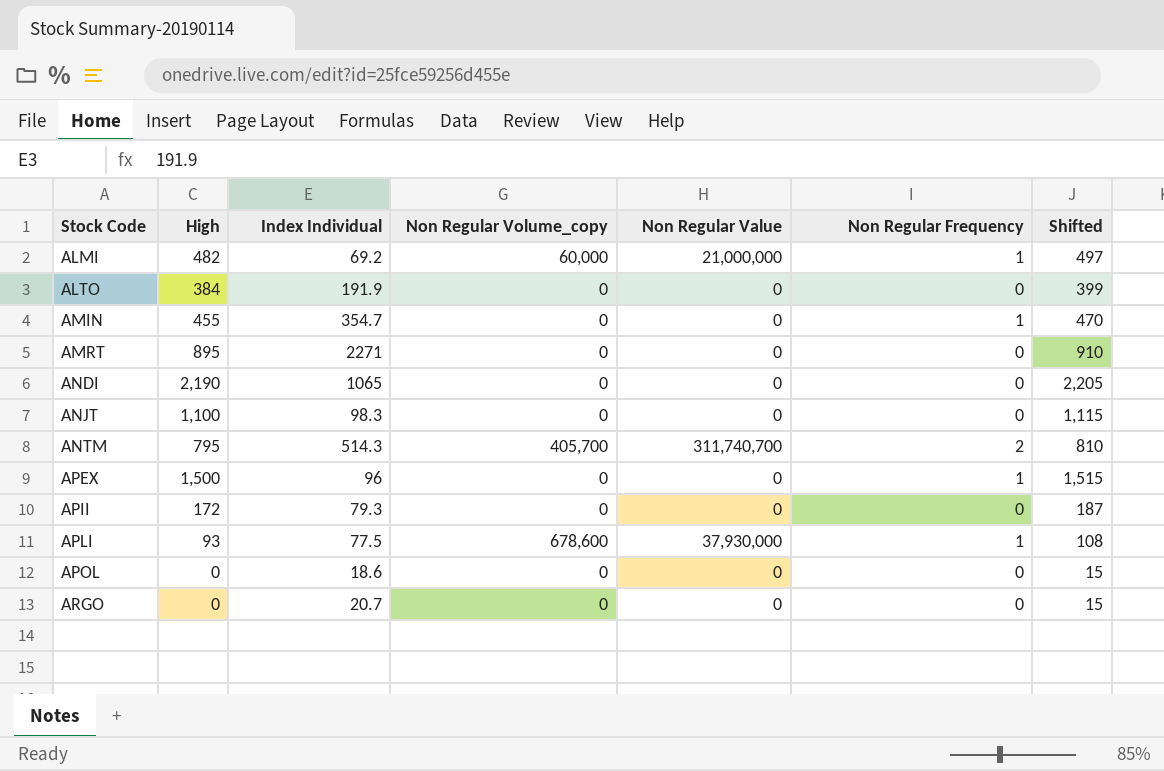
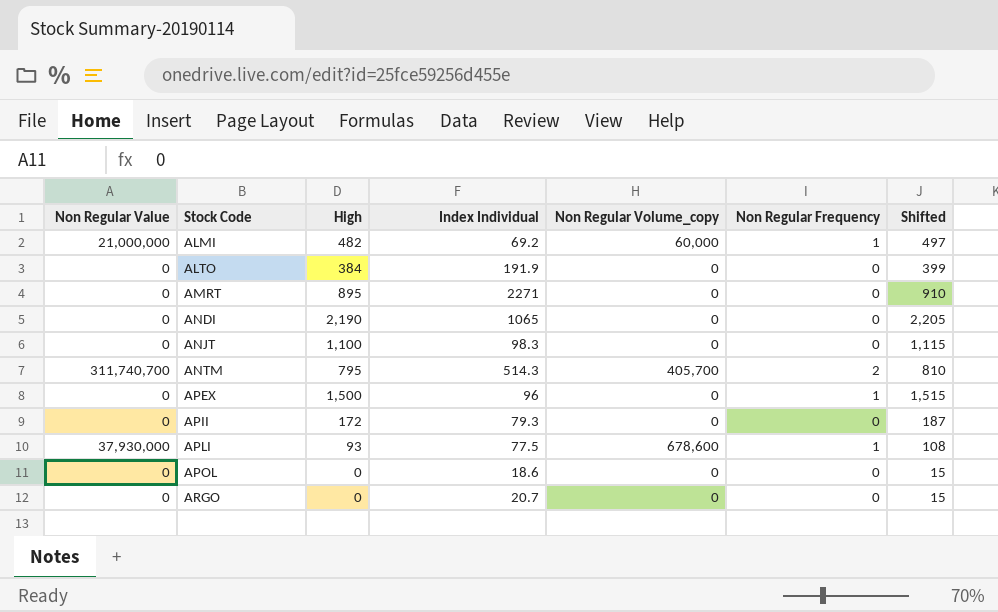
column Non Regular Value | position: 5 -> 1
row AMIN: 455 | 354.7 | 0 | 0 | 1 | 470 -> none

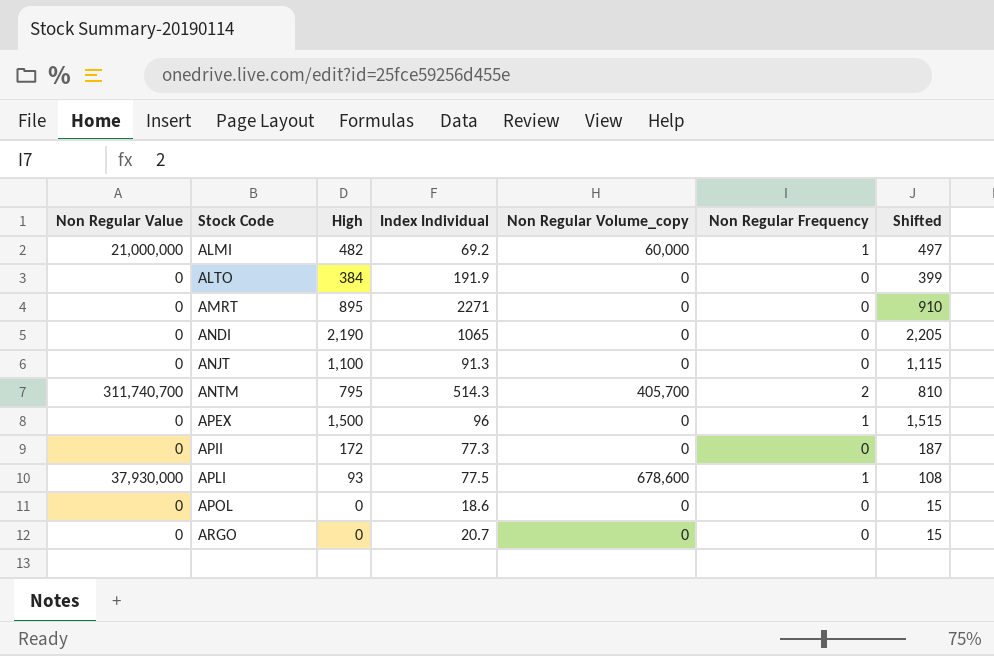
ANJT | Index Individual: 98.3 -> 91.3
APII | Index Individual: 79.3 -> 77.3

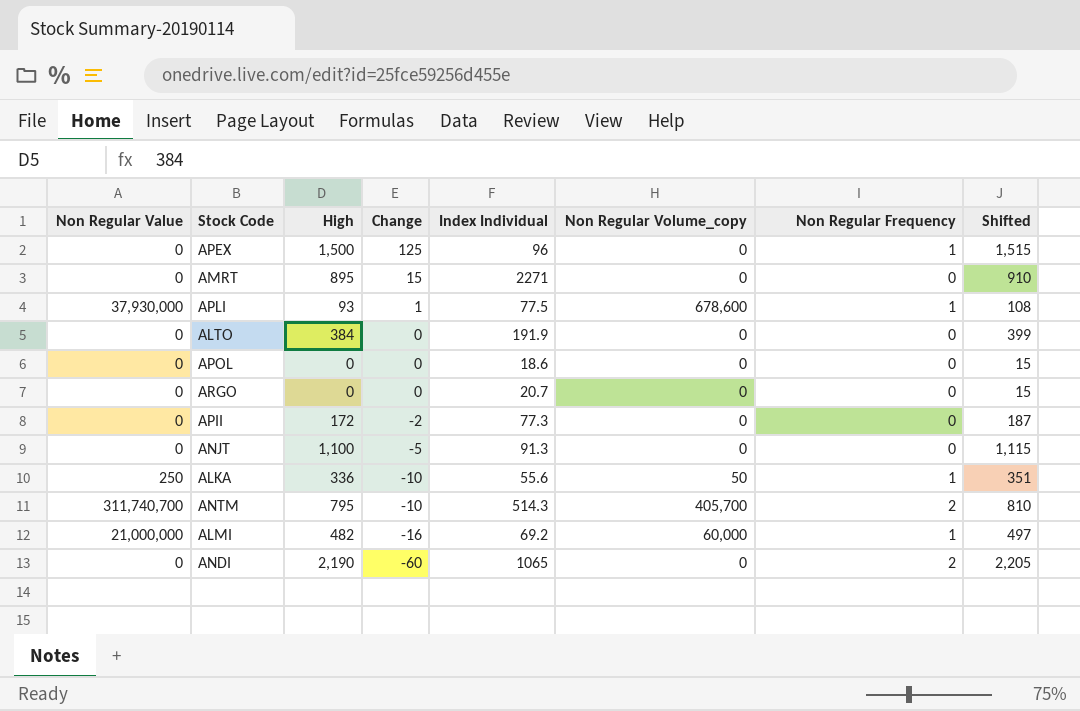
row order: Stock Code ascending -> Change descending
column Change | position: none -> 4
row ALKA: none -> 250 | 336 | -10 | 55.6 | 50 | 1 | 351
ANDI | Non Regular Frequency: 0 -> 2

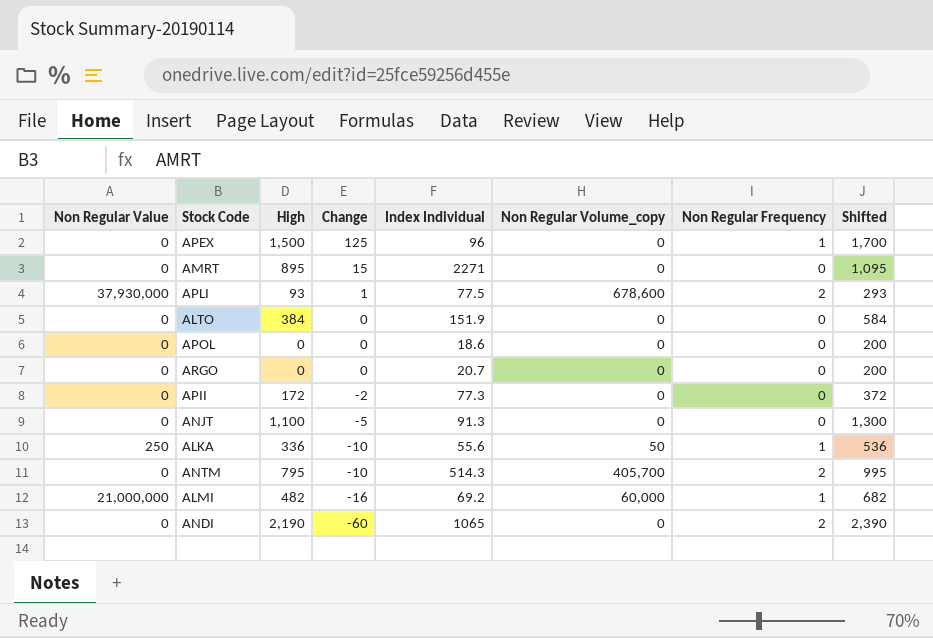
column Shifted | formula: [High] + 15 -> [High] + 200
APLI | Non Regular Frequency: 1 -> 2
ALTO | Index Individual: 191.9 -> 151.9
ANTM | Non Regular Value: 311,740,700 -> 0

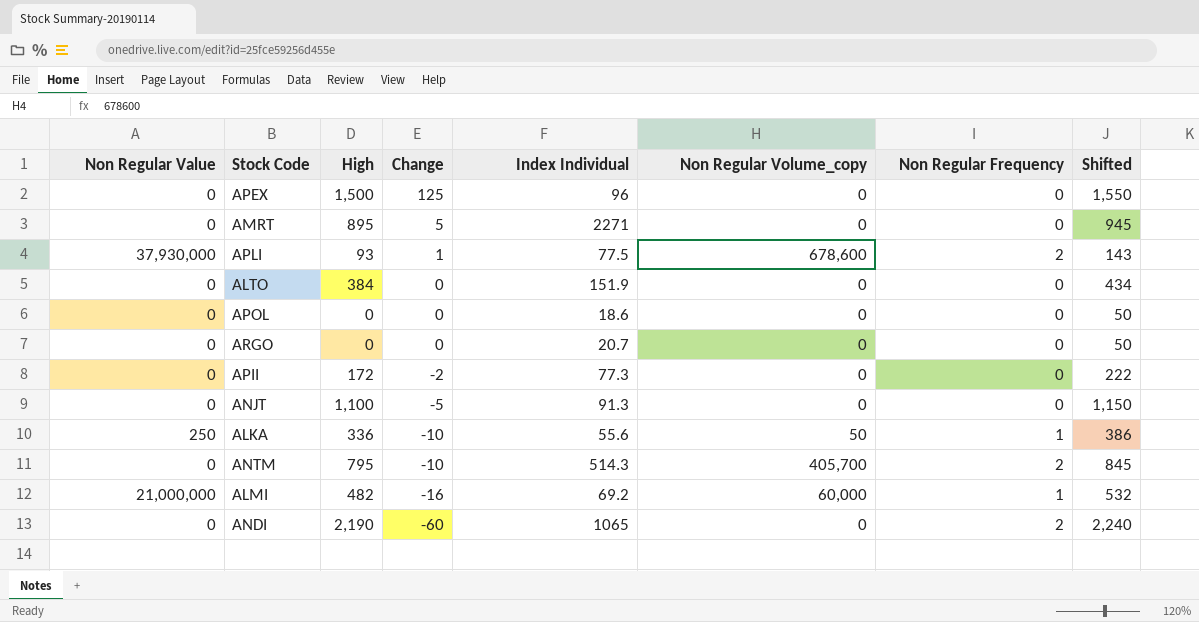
column Shifted | formula: [High] + 200 -> [High] + 50
APEX | Non Regular Frequency: 1 -> 0
AMRT | Change: 15 -> 5

